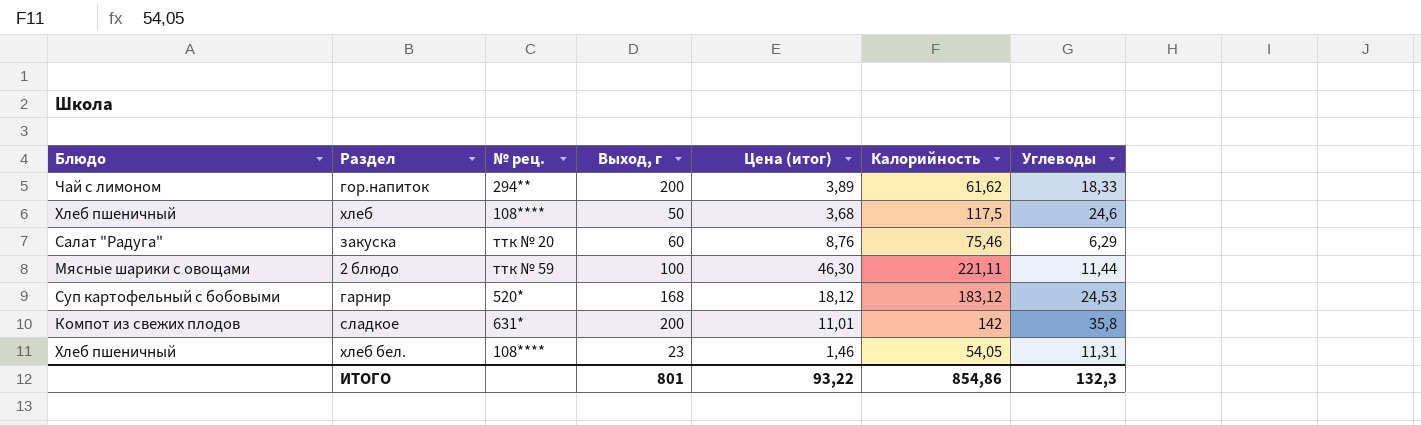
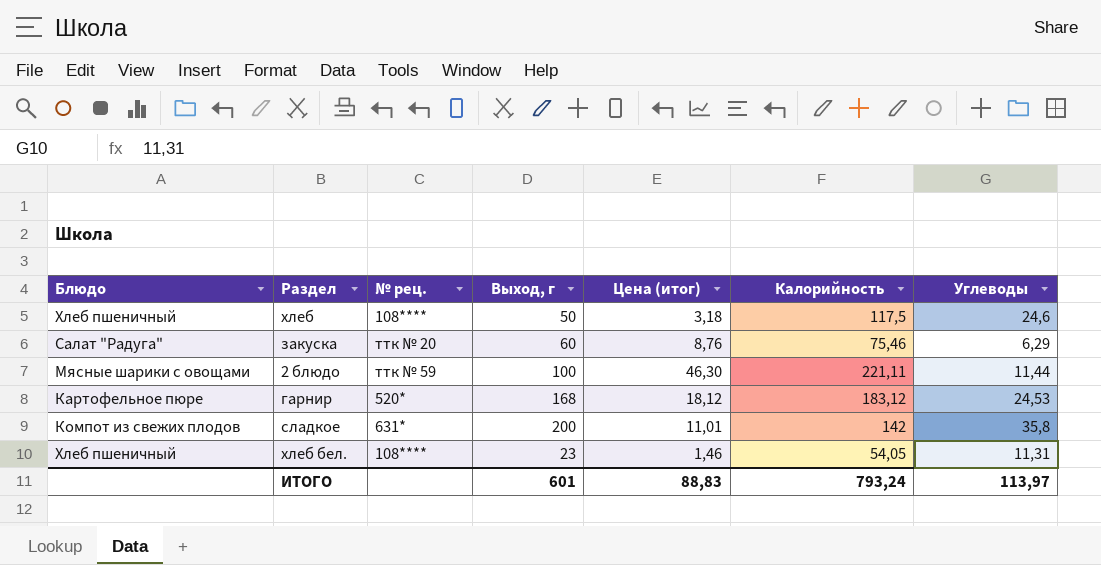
row гор.напиток: Чай с лимоном | 294** | 200 | 3,89 | 61,62 | 18,33 -> none
хлеб | Цена (итог): 3,68 -> 3,18
гарнир | Блюдо: Суп картофельный с бобовыми -> Картофельное пюре
ИТОГО | Выход, г: 801 -> 601
ИТОГО | Цена (итог): 93,22 -> 88,83
ИТОГО | Калорийность: 854,86 -> 793,24
ИТОГО | Углеводы: 132,3 -> 113,97

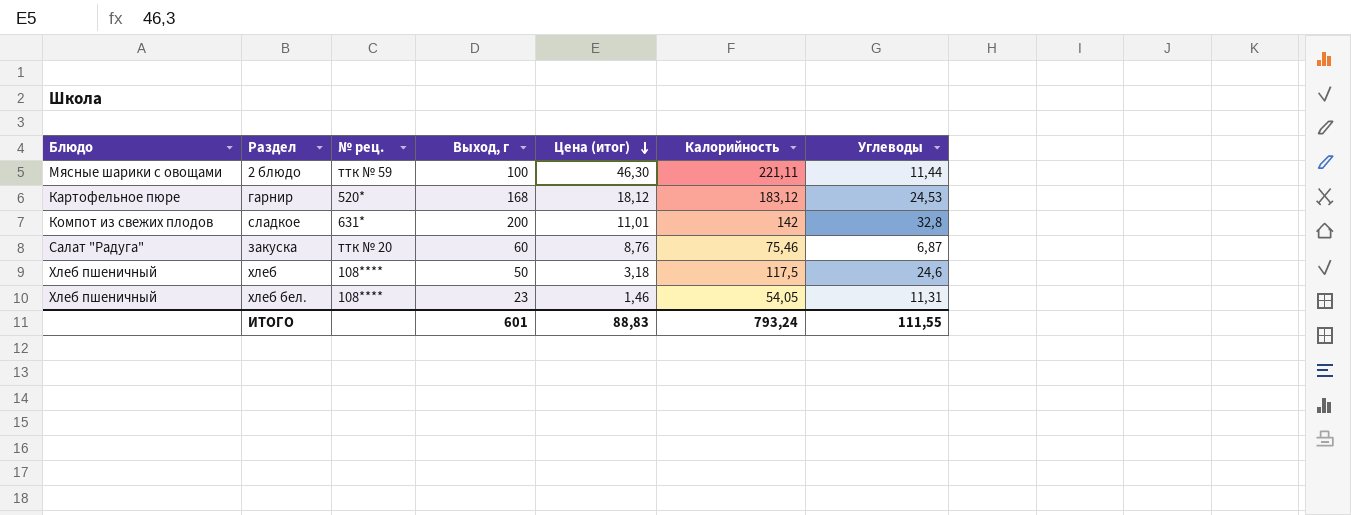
row order: none -> Цена (итог) descending
сладкое | Углеводы: 35,8 -> 32,8
закуска | Углеводы: 6,29 -> 6,87
ИТОГО | Углеводы: 113,97 -> 111,55

